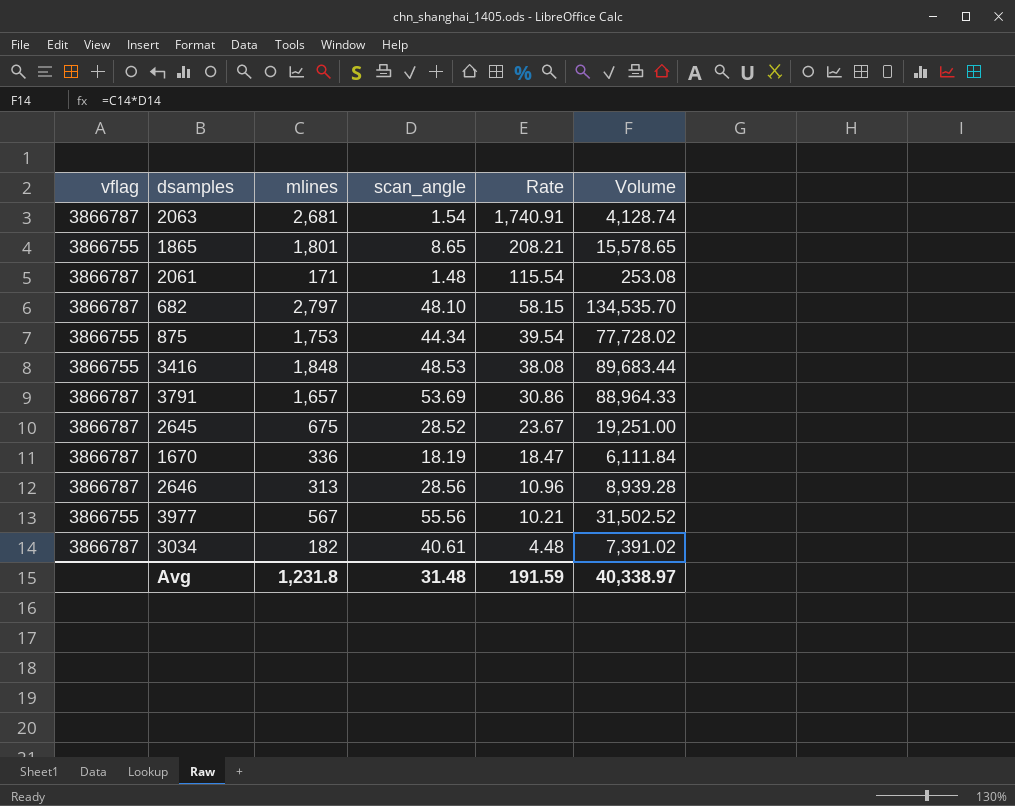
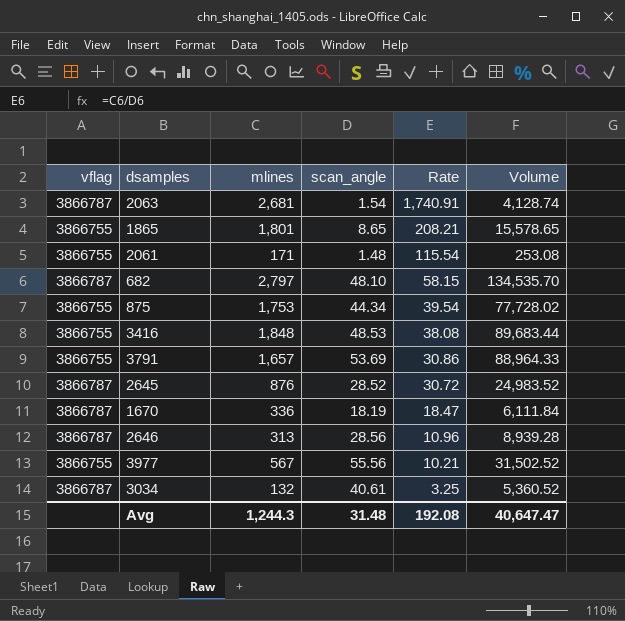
2061 | vflag: 3866787 -> 3866755
3791 | vflag: 3866787 -> 3866755
2645 | mlines: 675 -> 876
2645 | Rate: 23.67 -> 30.72
2645 | Volume: 19,251.00 -> 24,983.52
3034 | mlines: 182 -> 132
3034 | Rate: 4.48 -> 3.25
3034 | Volume: 7,391.02 -> 5,360.52
Avg | mlines: 1,231.8 -> 1,244.3
Avg | Rate: 191.59 -> 192.08
Avg | Volume: 40,338.97 -> 40,647.47

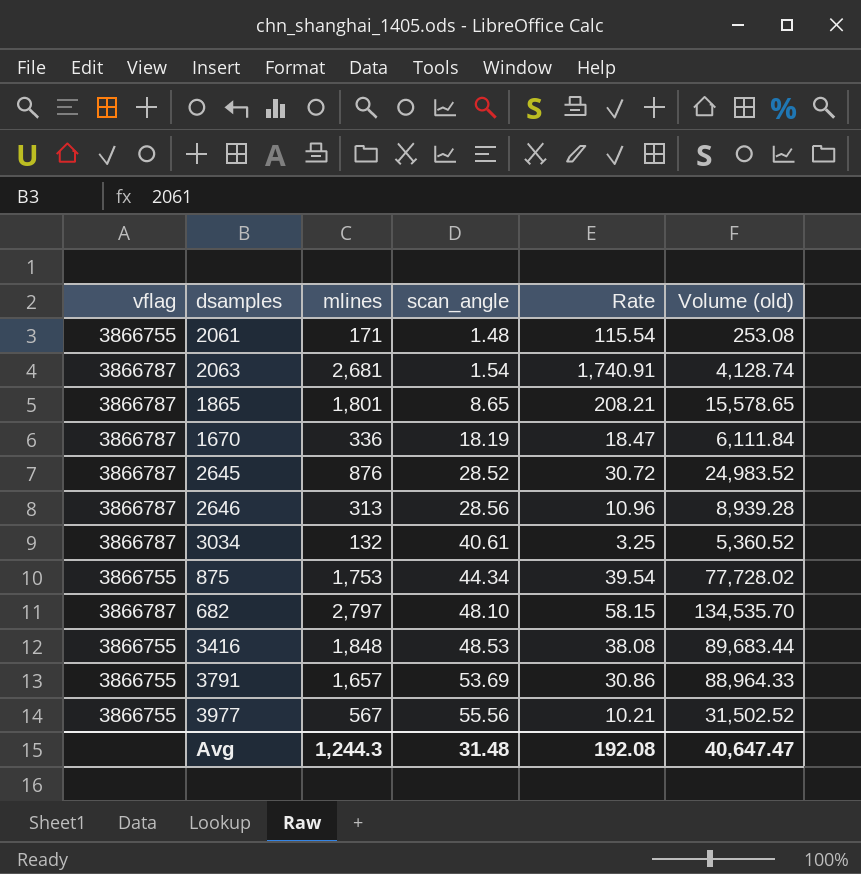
row order: Rate descending -> scan_angle ascending
column name: Volume -> Volume (old)
1865 | vflag: 3866755 -> 3866787

